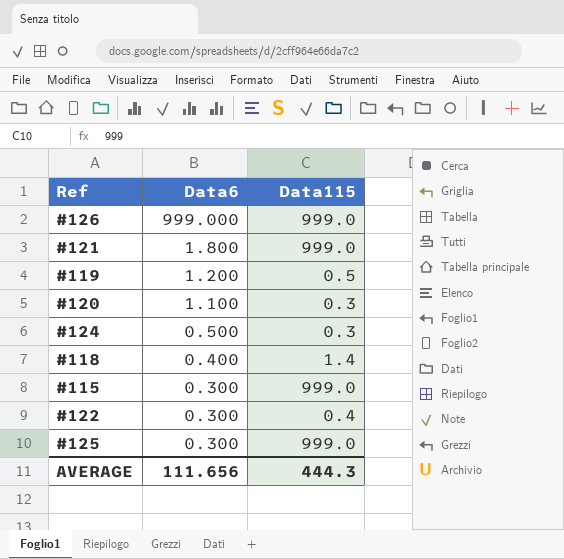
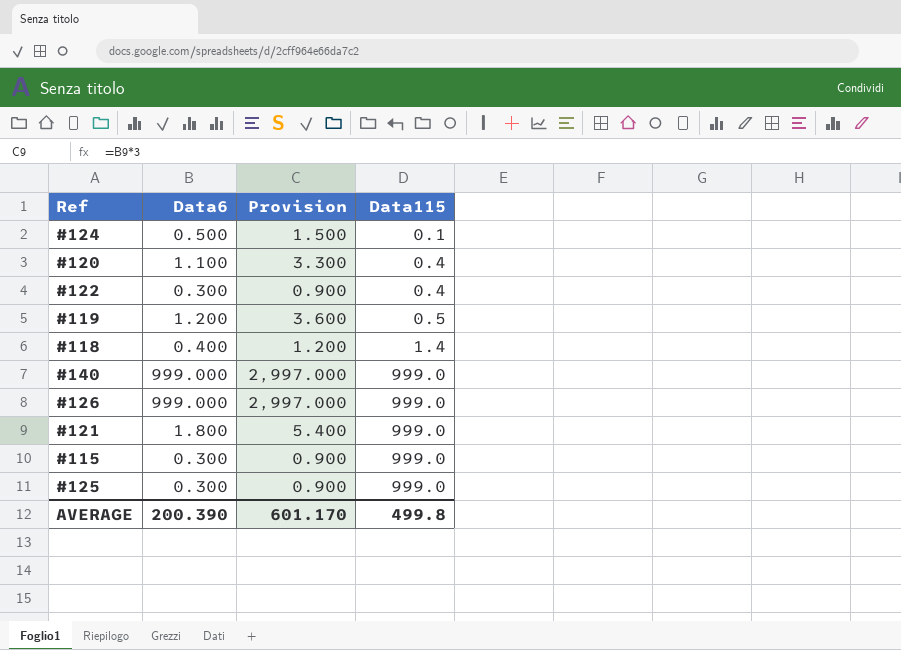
row order: Data6 descending -> Data115 ascending
column Provision | formula: none -> [Data6] * 3
#124 | Data115: 0.3 -> 0.1
#120 | Data115: 0.3 -> 0.4
row #140: none -> 999.000 | 2,997.000 | 999.0
AVERAGE | Data6: 111.656 -> 200.390
AVERAGE | Data115: 444.3 -> 499.8

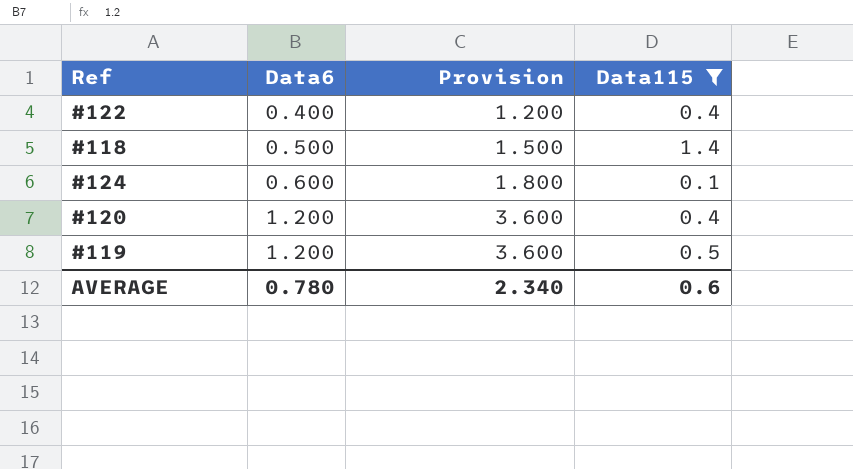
filter: none -> Data115 != 999.0
row order: Data115 ascending -> Data6 ascending
#122 | Data6: 0.300 -> 0.400
#122 | Provision: 0.900 -> 1.200
#118 | Data6: 0.400 -> 0.500
#118 | Provision: 1.200 -> 1.500
#124 | Data6: 0.500 -> 0.600
#124 | Provision: 1.500 -> 1.800
#120 | Data6: 1.100 -> 1.200
#120 | Provision: 3.300 -> 3.600
AVERAGE | Data6: 200.390 -> 0.780
AVERAGE | Provision: 601.170 -> 2.340
AVERAGE | Data115: 499.8 -> 0.6

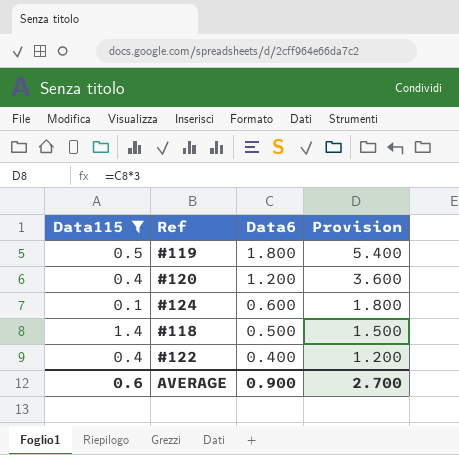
row order: Data6 ascending -> Data6 descending
column Data115 | position: 4 -> 1
#119 | Data6: 1.200 -> 1.800
#119 | Provision: 3.600 -> 5.400
AVERAGE | Data6: 0.780 -> 0.900
AVERAGE | Provision: 2.340 -> 2.700

